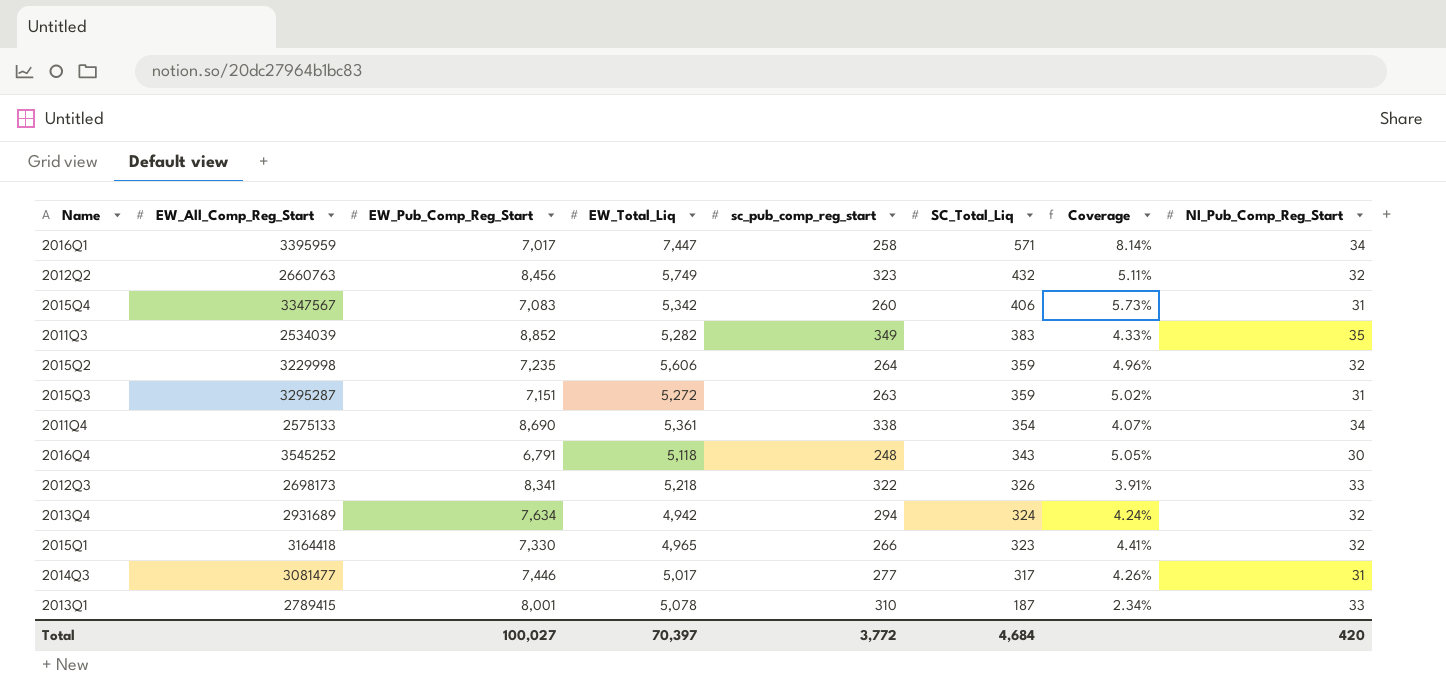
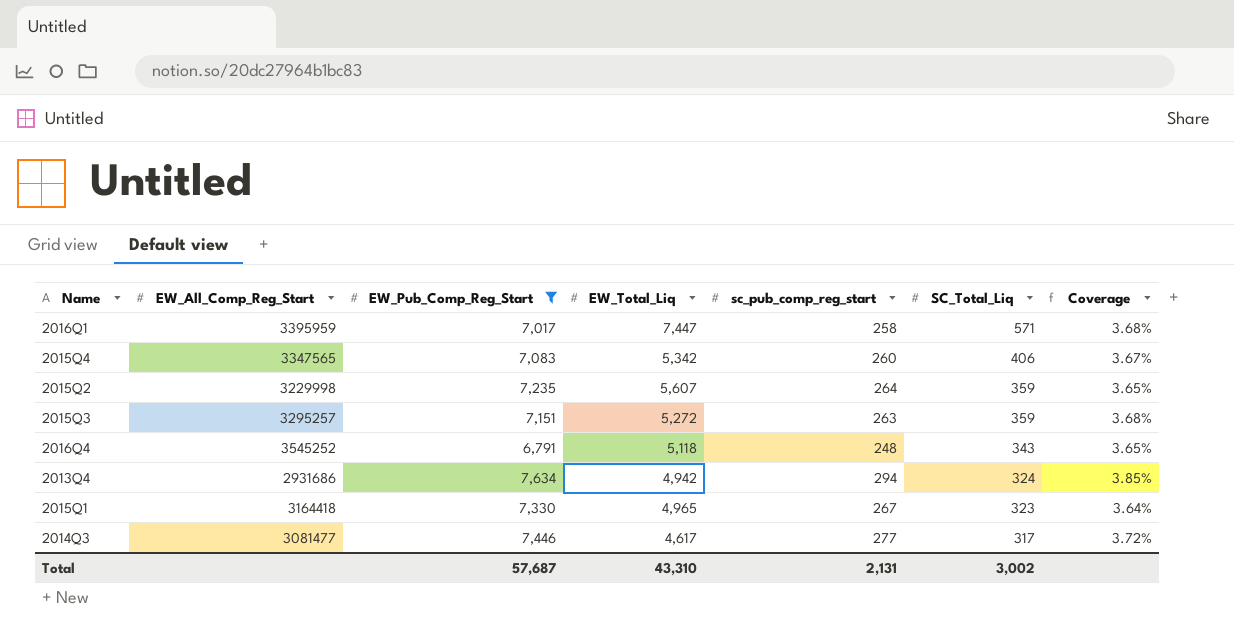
filter: none -> EW_Pub_Comp_Reg_Start <= 7,634
column NI_Pub_Comp_Reg_Start | position: 8 -> none
column Coverage | formula: [SC_Total_Liq] / [EW_Pub_Comp_Reg_Start] -> [sc_pub_comp_reg_start] / [EW_Pub_Comp_Reg_Start]
2015Q4 | EW_All_Comp_Reg_Start: 3347567 -> 3347565
2015Q2 | EW_Total_Liq: 5,606 -> 5,607
2015Q3 | EW_All_Comp_Reg_Start: 3295287 -> 3295257
2013Q4 | EW_All_Comp_Reg_Start: 2931689 -> 2931686
2015Q1 | sc_pub_comp_reg_start: 266 -> 267
2014Q3 | EW_Total_Liq: 5,017 -> 4,617
Total | EW_Pub_Comp_Reg_Start: 100,027 -> 57,687
Total | EW_Total_Liq: 70,397 -> 43,310
Total | sc_pub_comp_reg_start: 3,772 -> 2,131
Total | SC_Total_Liq: 4,684 -> 3,002

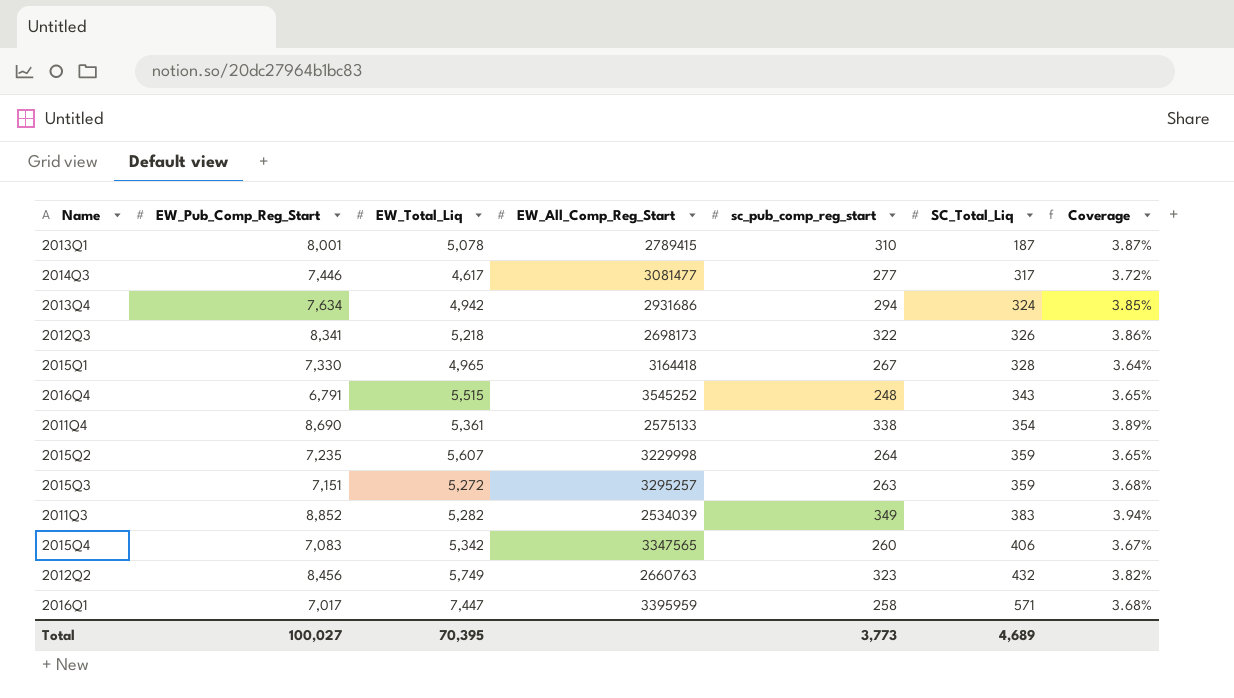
filter: EW_Pub_Comp_Reg_Start <= 7,634 -> none
row order: SC_Total_Liq descending -> SC_Total_Liq ascending
column EW_All_Comp_Reg_Start | position: 2 -> 4
2015Q1 | SC_Total_Liq: 323 -> 328
2016Q4 | EW_Total_Liq: 5,118 -> 5,515
Total | EW_Pub_Comp_Reg_Start: 57,687 -> 100,027
Total | EW_Total_Liq: 43,310 -> 70,395
Total | sc_pub_comp_reg_start: 2,131 -> 3,773
Total | SC_Total_Liq: 3,002 -> 4,689

